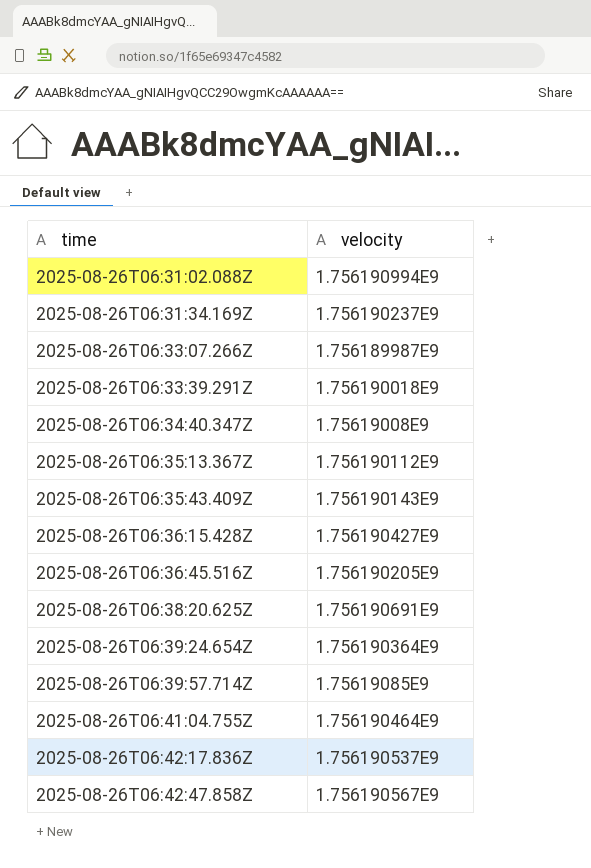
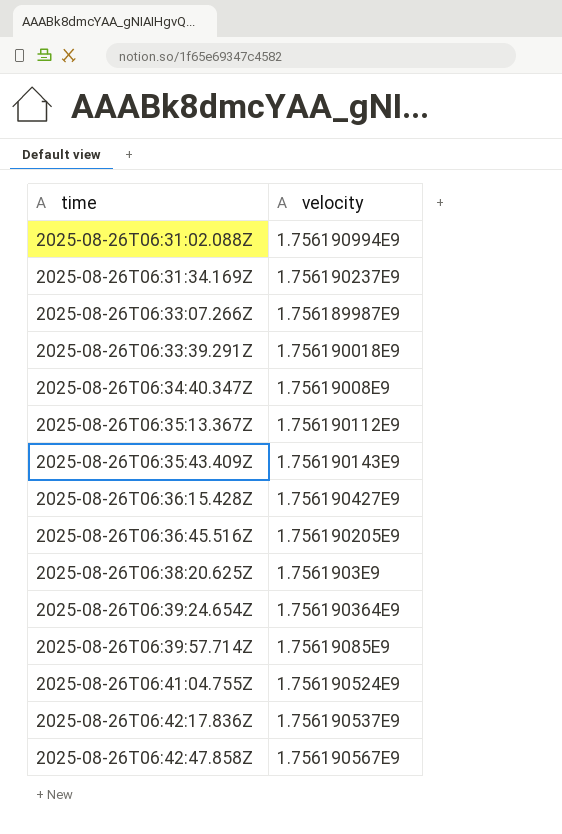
2025-08-26T06:38:20.625Z | velocity: 1.756190691E9 -> 1.7561903E9
2025-08-26T06:41:04.755Z | velocity: 1.756190464E9 -> 1.756190524E9

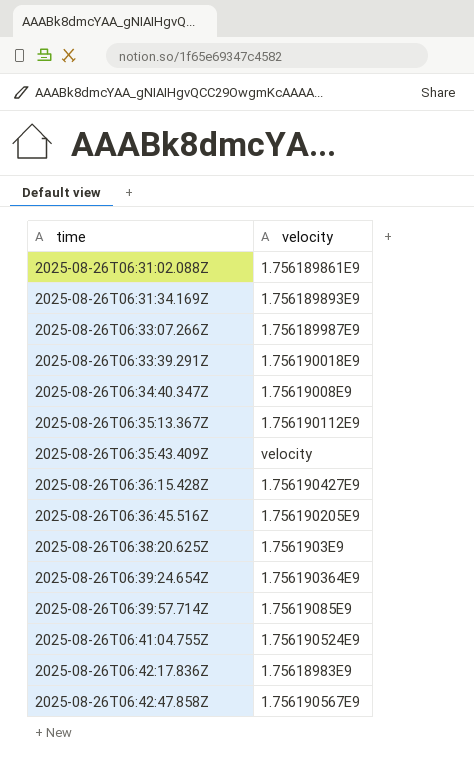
2025-08-26T06:31:02.088Z | velocity: 1.756190994E9 -> 1.756189861E9
2025-08-26T06:31:34.169Z | velocity: 1.756190237E9 -> 1.756189893E9
2025-08-26T06:35:43.409Z | velocity: 1.756190143E9 -> velocity
2025-08-26T06:42:17.836Z | velocity: 1.756190537E9 -> 1.75618983E9

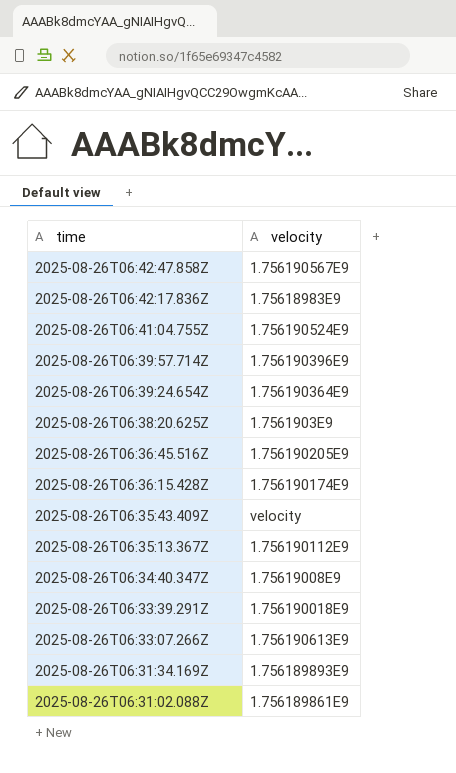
row order: time ascending -> time descending
2025-08-26T06:39:57.714Z | velocity: 1.75619085E9 -> 1.756190396E9
2025-08-26T06:36:15.428Z | velocity: 1.756190427E9 -> 1.756190174E9
2025-08-26T06:33:07.266Z | velocity: 1.756189987E9 -> 1.756190613E9

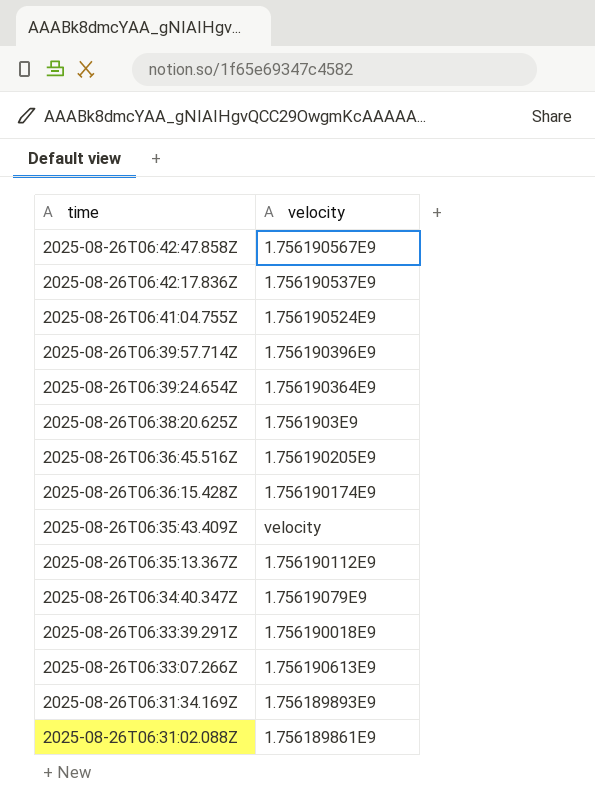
2025-08-26T06:42:17.836Z | velocity: 1.75618983E9 -> 1.756190537E9
2025-08-26T06:34:40.347Z | velocity: 1.75619008E9 -> 1.75619079E9

